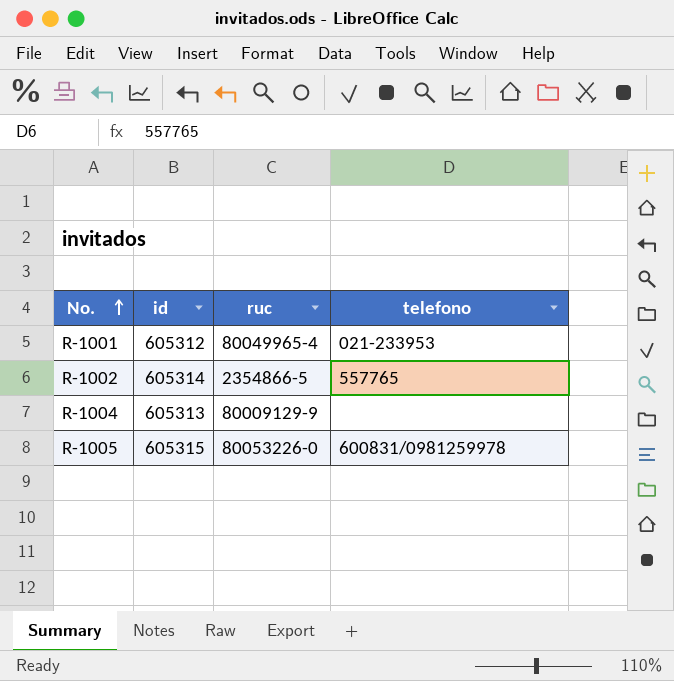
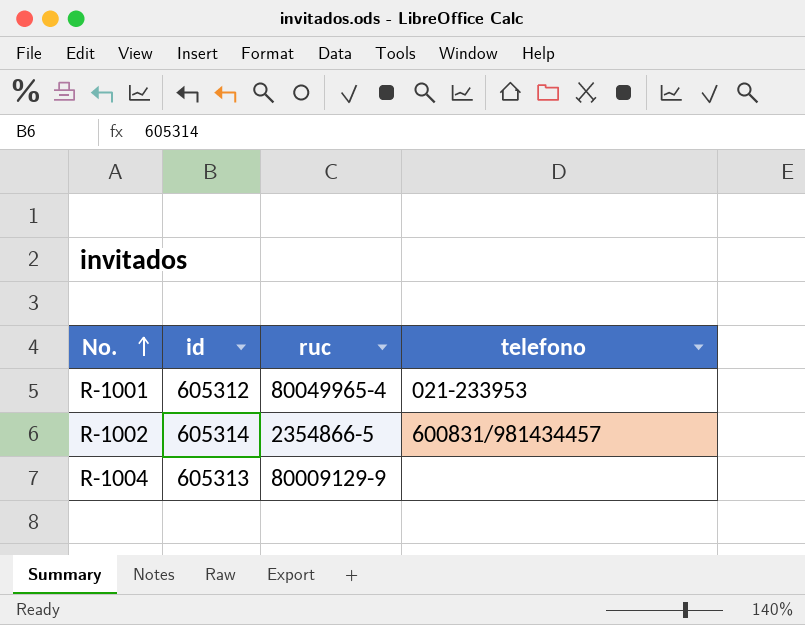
row R-1005: 605315 | 80053226-0 | 600831/0981259978 -> none
R-1002 | telefono: 557765 -> 600831/981434457

